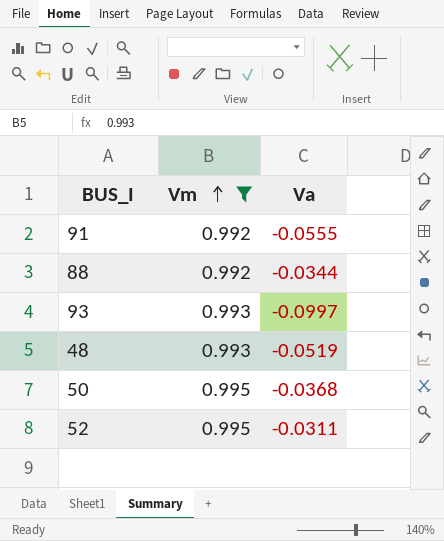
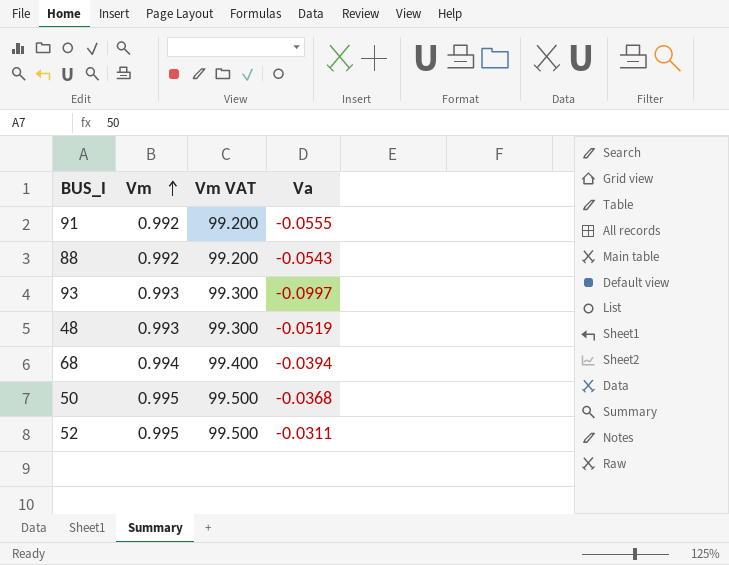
filter: Vm != 0.994 -> none
column Vm VAT | formula: none -> [Vm] * 100
88 | Va: -0.0344 -> -0.0543

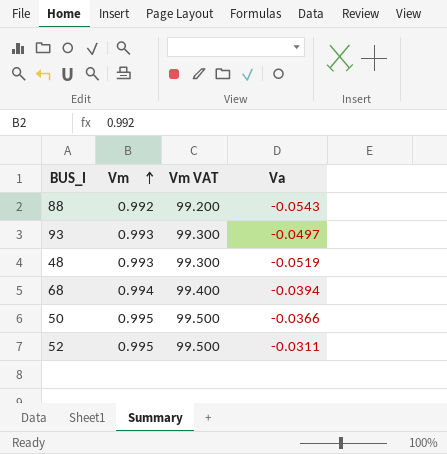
row 91: 0.992 | 99.200 | -0.0555 -> none
93 | Va: -0.0997 -> -0.0497
50 | Va: -0.0368 -> -0.0366

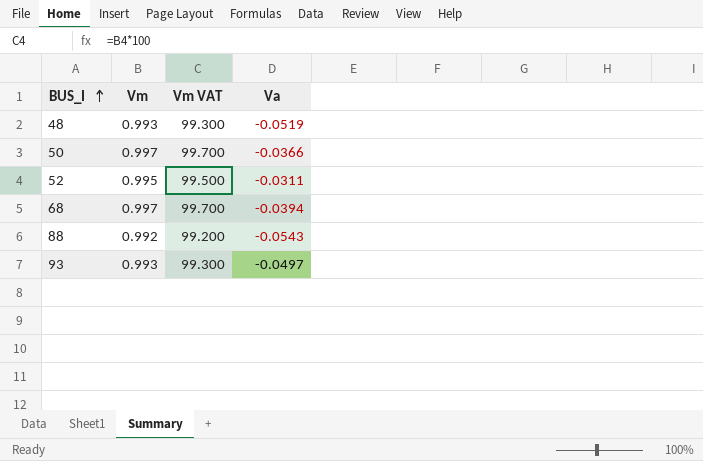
row order: Vm ascending -> BUS_I ascending
50 | Vm: 0.995 -> 0.997
50 | Vm VAT: 99.500 -> 99.700
68 | Vm: 0.994 -> 0.997
68 | Vm VAT: 99.400 -> 99.700

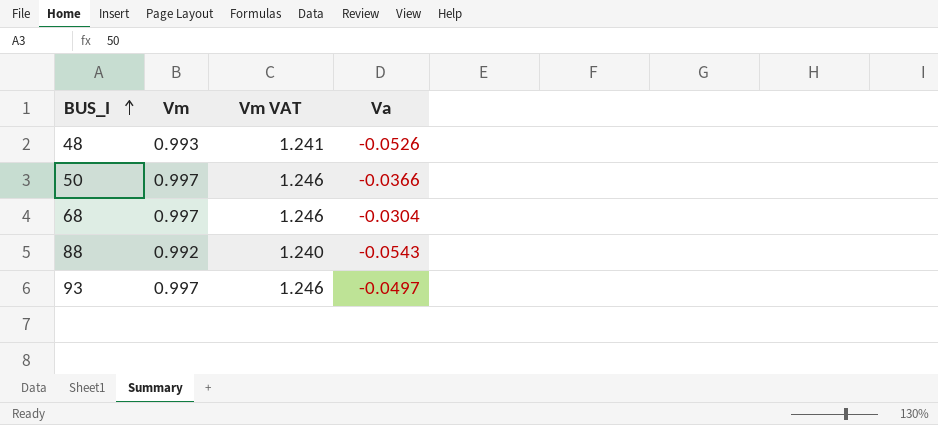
column Vm VAT | formula: [Vm] * 100 -> [Vm] * 1.25
row 52: 0.995 | 99.500 | -0.0311 -> none
48 | Va: -0.0519 -> -0.0526
68 | Va: -0.0394 -> -0.0304
93 | Vm: 0.993 -> 0.997

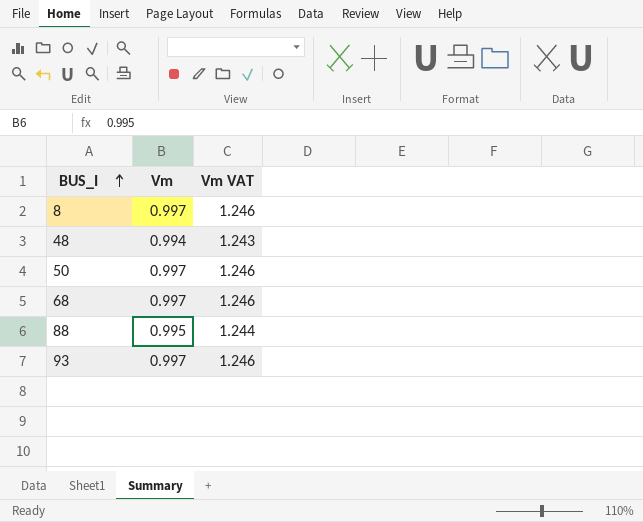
column Va | position: 4 -> none
row 8: none -> 0.997 | 1.246
48 | Vm: 0.993 -> 0.994
48 | Vm VAT: 1.241 -> 1.243
88 | Vm: 0.992 -> 0.995
88 | Vm VAT: 1.240 -> 1.244

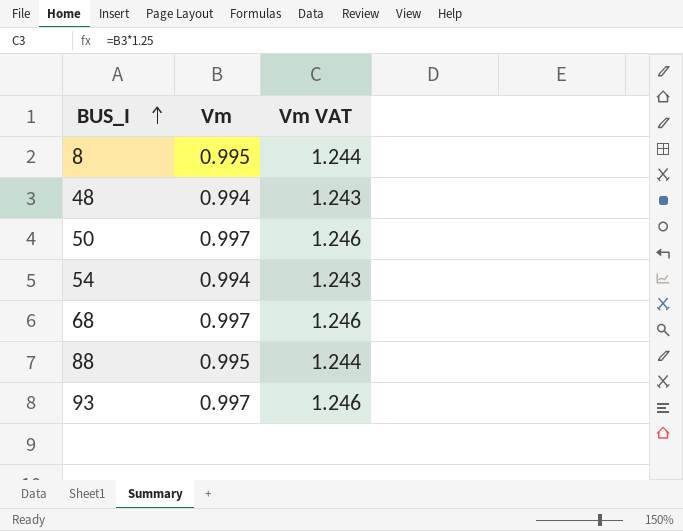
8 | Vm: 0.997 -> 0.995
8 | Vm VAT: 1.246 -> 1.244
row 54: none -> 0.994 | 1.243

